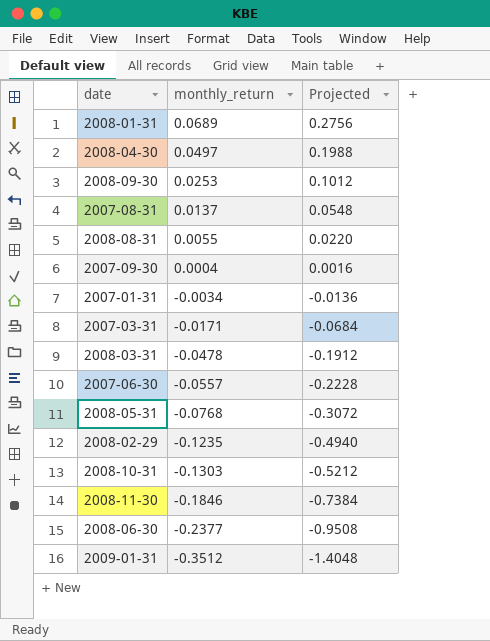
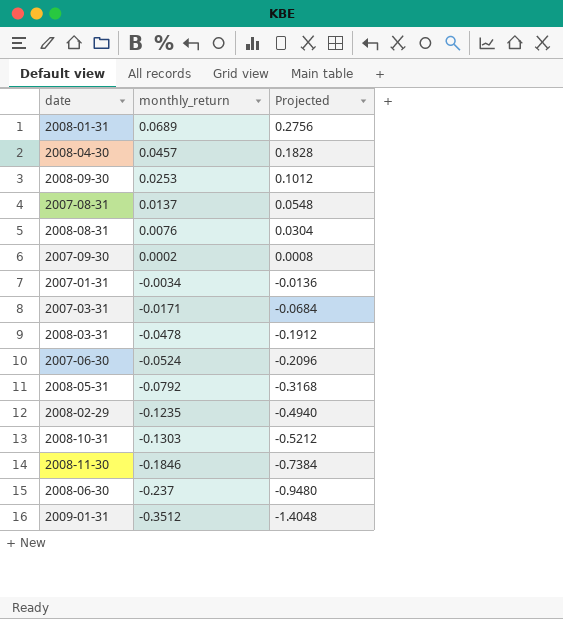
2008-04-30 | monthly_return: 0.0497 -> 0.0457
2008-04-30 | Projected: 0.1988 -> 0.1828
2008-08-31 | monthly_return: 0.0055 -> 0.0076
2008-08-31 | Projected: 0.0220 -> 0.0304
2007-09-30 | monthly_return: 0.0004 -> 0.0002
2007-09-30 | Projected: 0.0016 -> 0.0008
2007-06-30 | monthly_return: -0.0557 -> -0.0524
2007-06-30 | Projected: -0.2228 -> -0.2096
2008-05-31 | monthly_return: -0.0768 -> -0.0792
2008-05-31 | Projected: -0.3072 -> -0.3168
2008-06-30 | monthly_return: -0.2377 -> -0.237
2008-06-30 | Projected: -0.9508 -> -0.9480

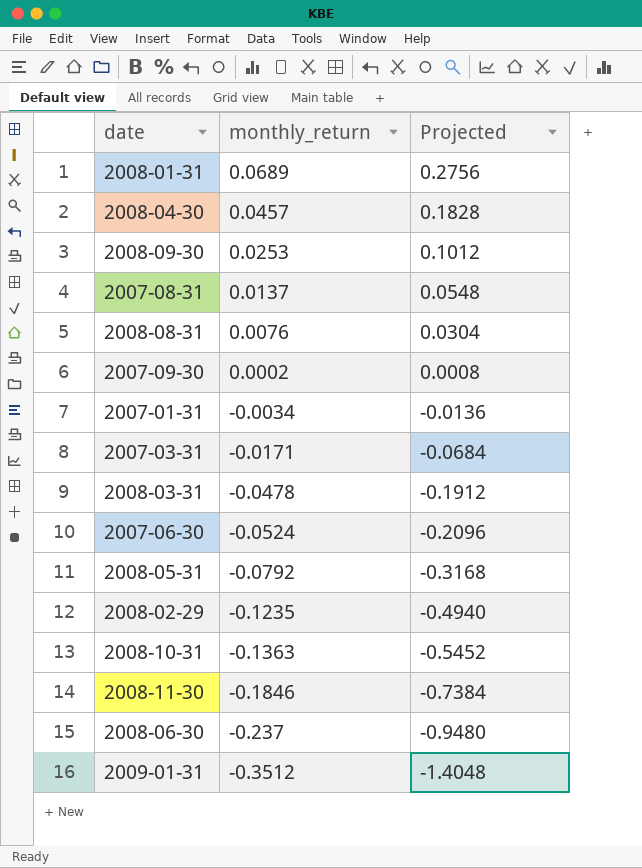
2008-10-31 | monthly_return: -0.1303 -> -0.1363
2008-10-31 | Projected: -0.5212 -> -0.5452

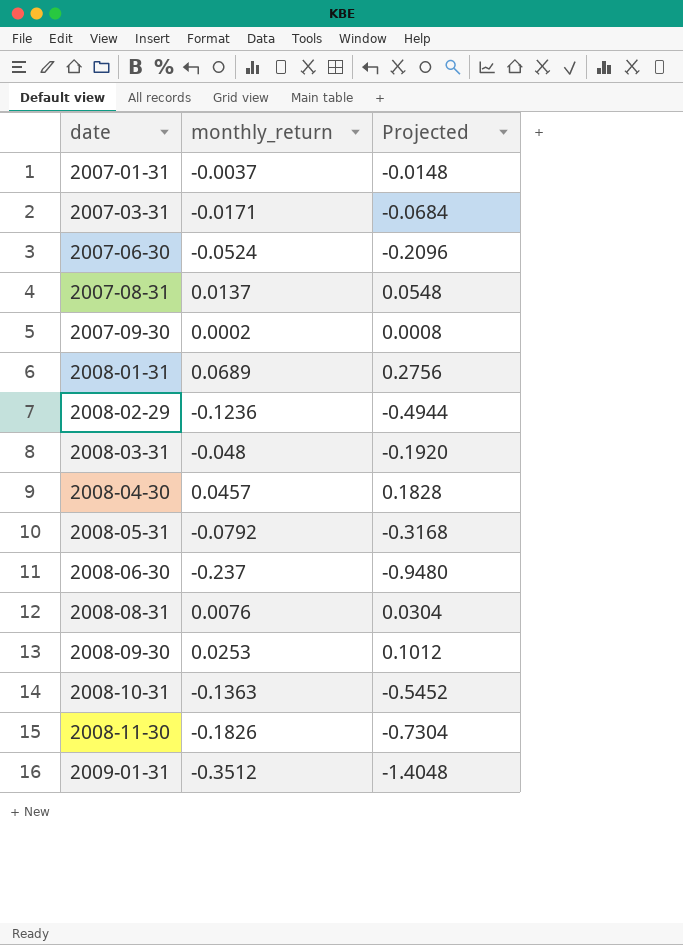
row order: monthly_return descending -> date ascending
2007-01-31 | monthly_return: -0.0034 -> -0.0037
2007-01-31 | Projected: -0.0136 -> -0.0148
2008-02-29 | monthly_return: -0.1235 -> -0.1236
2008-02-29 | Projected: -0.4940 -> -0.4944
2008-03-31 | monthly_return: -0.0478 -> -0.048
2008-03-31 | Projected: -0.1912 -> -0.1920
2008-11-30 | monthly_return: -0.1846 -> -0.1826
2008-11-30 | Projected: -0.7384 -> -0.7304

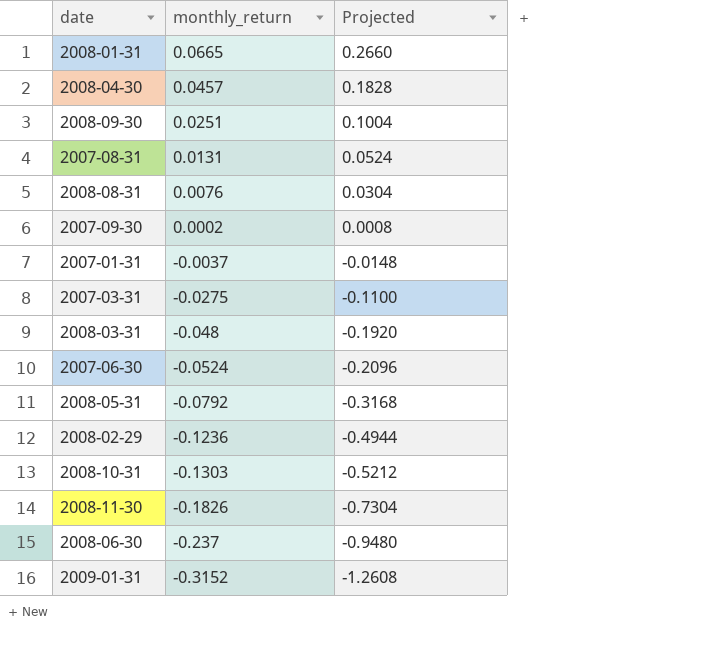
row order: date ascending -> monthly_return descending
2008-01-31 | monthly_return: 0.0689 -> 0.0665
2008-01-31 | Projected: 0.2756 -> 0.2660
2008-09-30 | monthly_return: 0.0253 -> 0.0251
2008-09-30 | Projected: 0.1012 -> 0.1004
2007-08-31 | monthly_return: 0.0137 -> 0.0131
2007-08-31 | Projected: 0.0548 -> 0.0524
2007-03-31 | monthly_return: -0.0171 -> -0.0275
2007-03-31 | Projected: -0.0684 -> -0.1100
2008-10-31 | monthly_return: -0.1363 -> -0.1303
2008-10-31 | Projected: -0.5452 -> -0.5212
2009-01-31 | monthly_return: -0.3512 -> -0.3152
2009-01-31 | Projected: -1.4048 -> -1.2608

